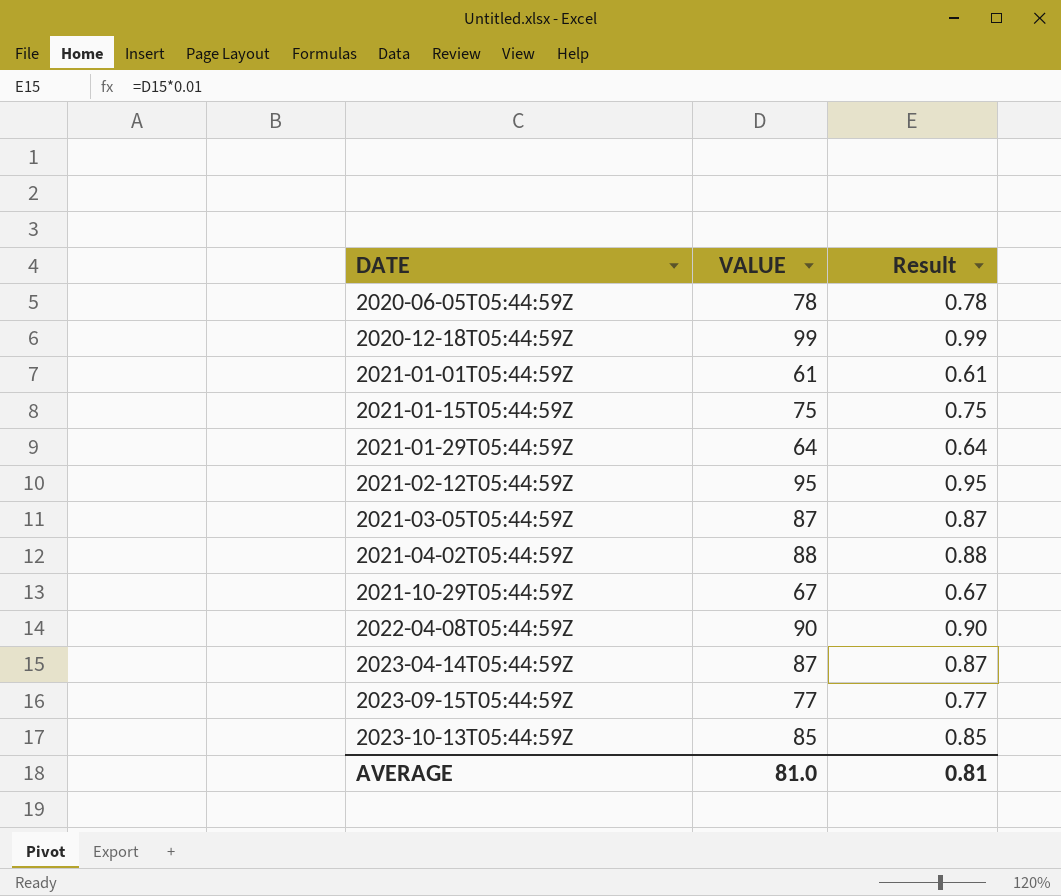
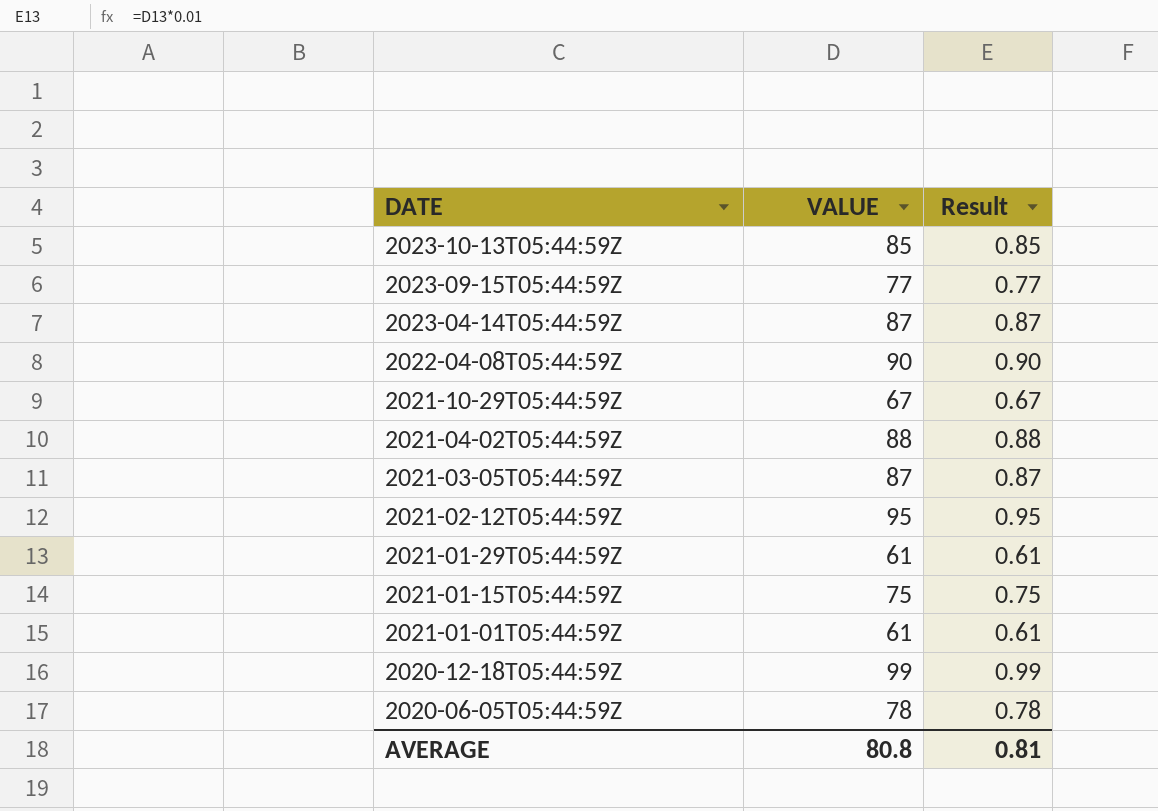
row order: DATE ascending -> DATE descending
2021-01-29T05:44:59Z | VALUE: 64 -> 61
2021-01-29T05:44:59Z | Result: 0.64 -> 0.61
AVERAGE | VALUE: 81.0 -> 80.8

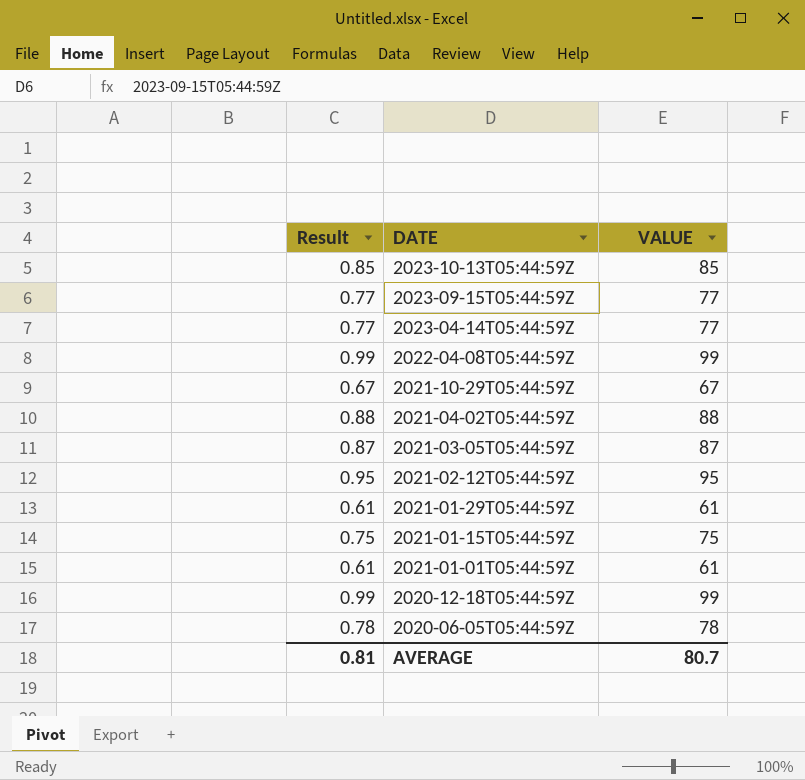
column Result | position: 3 -> 1
2023-04-14T05:44:59Z | Result: 0.87 -> 0.77
2023-04-14T05:44:59Z | VALUE: 87 -> 77
2022-04-08T05:44:59Z | Result: 0.90 -> 0.99
2022-04-08T05:44:59Z | VALUE: 90 -> 99
AVERAGE | VALUE: 80.8 -> 80.7

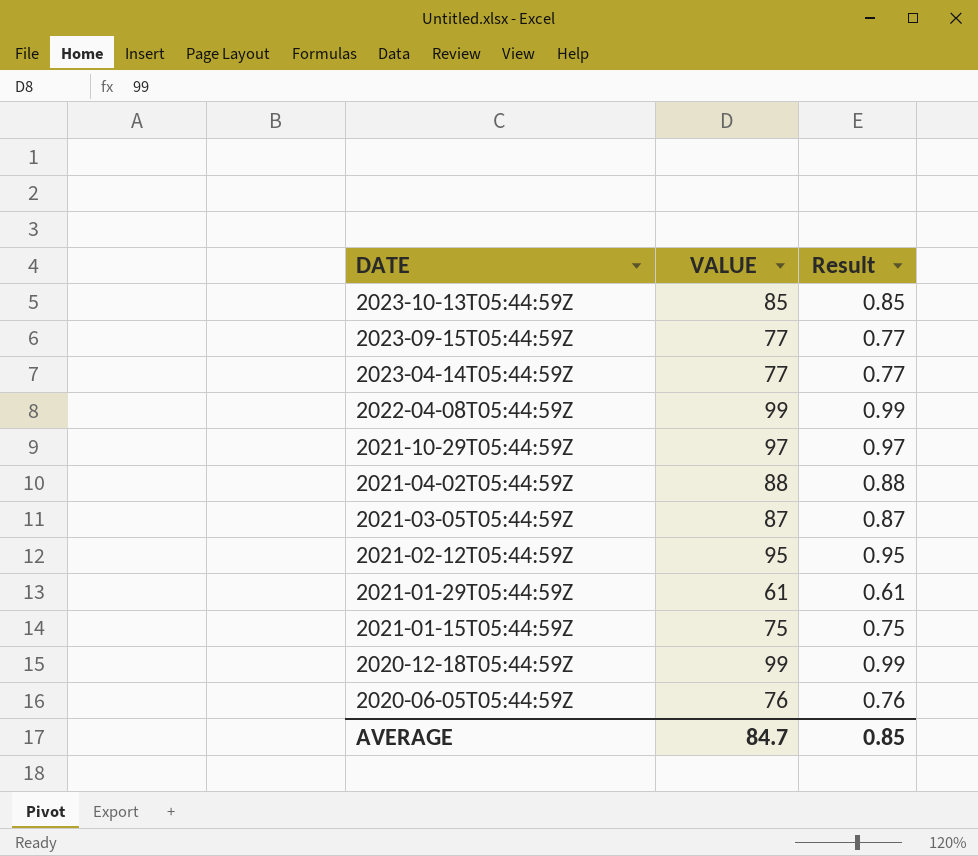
column Result | position: 1 -> 3
row 2021-01-01T05:44:59Z: 0.61 | 61 -> none
2021-10-29T05:44:59Z | VALUE: 67 -> 97
2021-10-29T05:44:59Z | Result: 0.67 -> 0.97
2020-06-05T05:44:59Z | VALUE: 78 -> 76
2020-06-05T05:44:59Z | Result: 0.78 -> 0.76
AVERAGE | VALUE: 80.7 -> 84.7
AVERAGE | Result: 0.81 -> 0.85

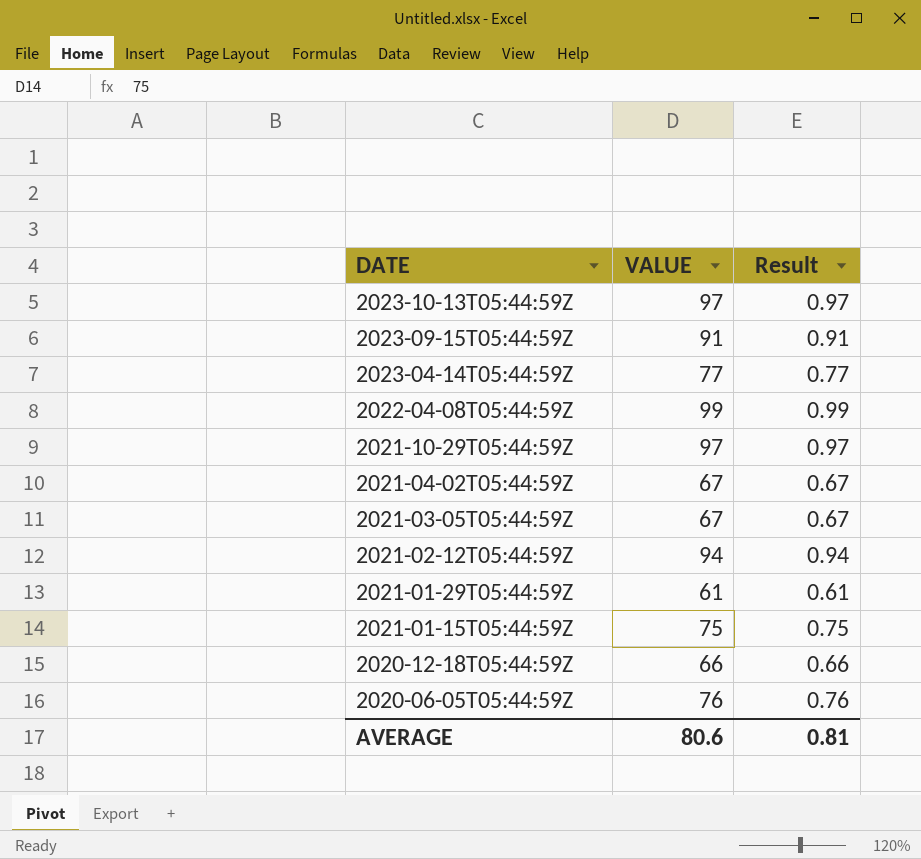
2023-10-13T05:44:59Z | VALUE: 85 -> 97
2023-10-13T05:44:59Z | Result: 0.85 -> 0.97
2023-09-15T05:44:59Z | VALUE: 77 -> 91
2023-09-15T05:44:59Z | Result: 0.77 -> 0.91
2021-04-02T05:44:59Z | VALUE: 88 -> 67
2021-04-02T05:44:59Z | Result: 0.88 -> 0.67
2021-03-05T05:44:59Z | VALUE: 87 -> 67
2021-03-05T05:44:59Z | Result: 0.87 -> 0.67
2021-02-12T05:44:59Z | VALUE: 95 -> 94
2021-02-12T05:44:59Z | Result: 0.95 -> 0.94
2020-12-18T05:44:59Z | VALUE: 99 -> 66
2020-12-18T05:44:59Z | Result: 0.99 -> 0.66
AVERAGE | VALUE: 84.7 -> 80.6
AVERAGE | Result: 0.85 -> 0.81

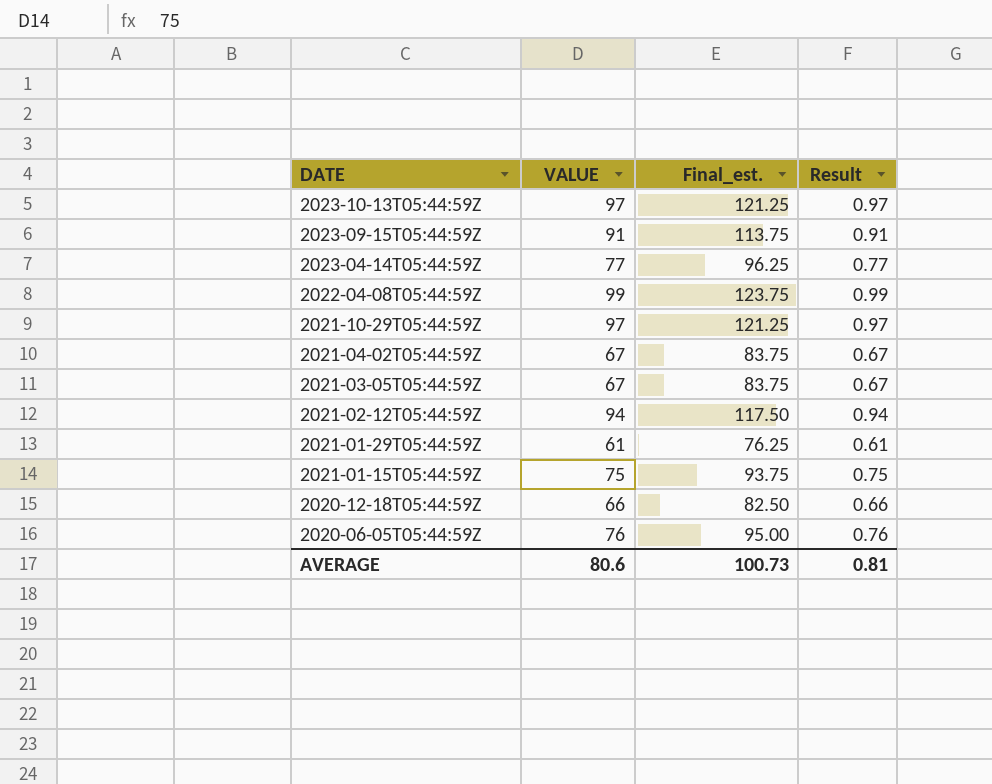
column Final_est. | formula: none -> [VALUE] * 1.25

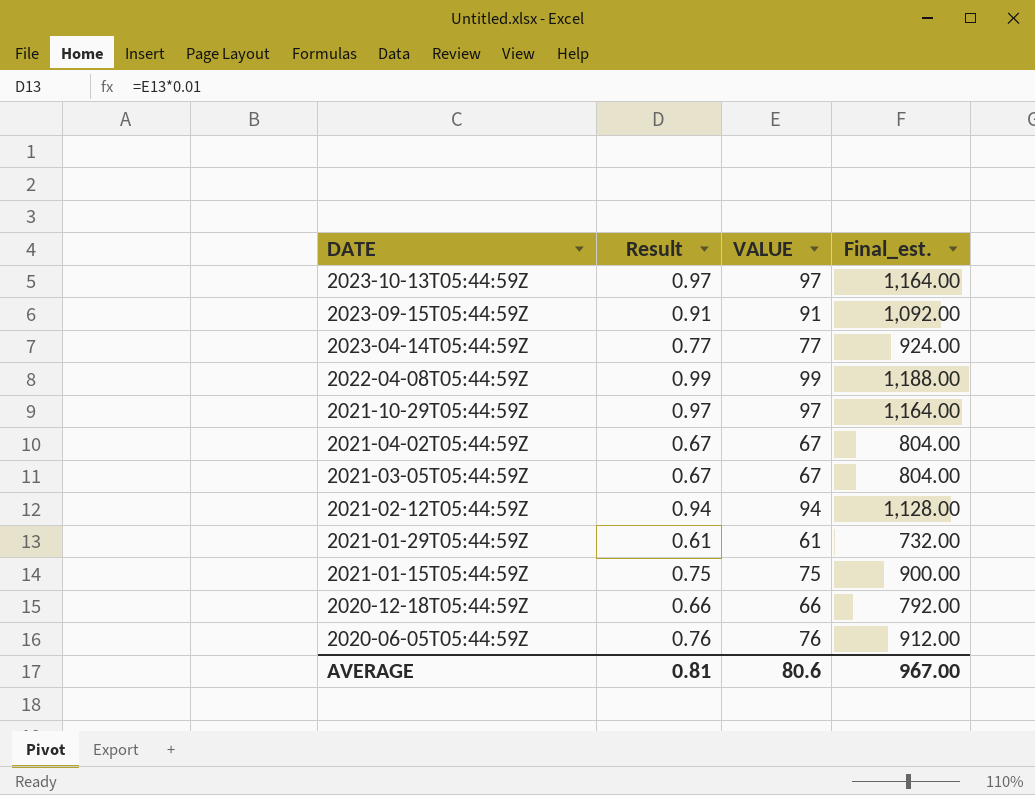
column Result | position: 4 -> 2
column Final_est. | formula: [VALUE] * 1.25 -> [VALUE] * 12
AVERAGE | Final_est.: 100.73 -> 967.00

